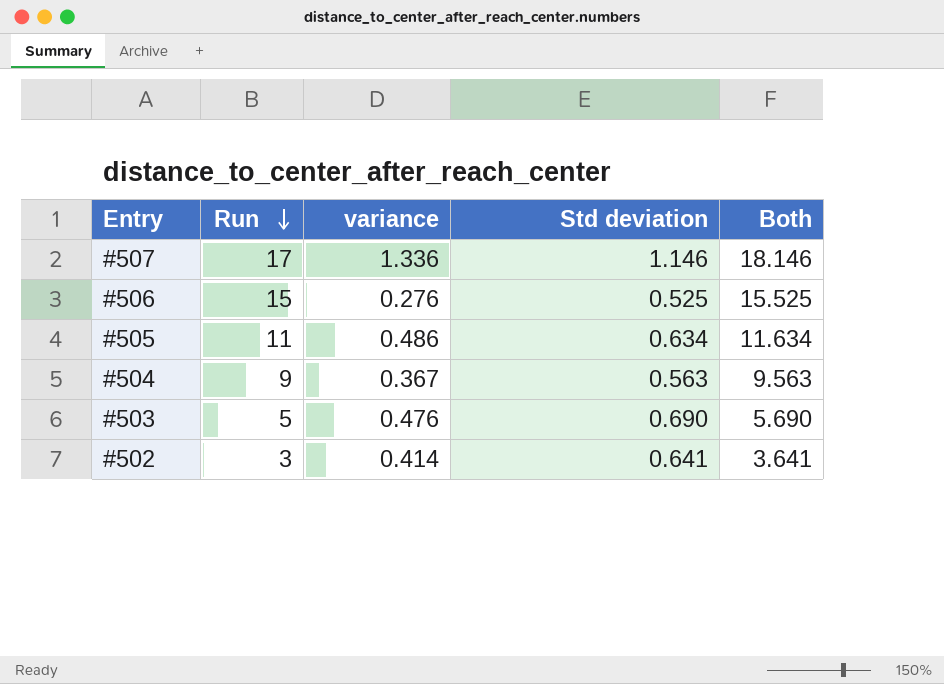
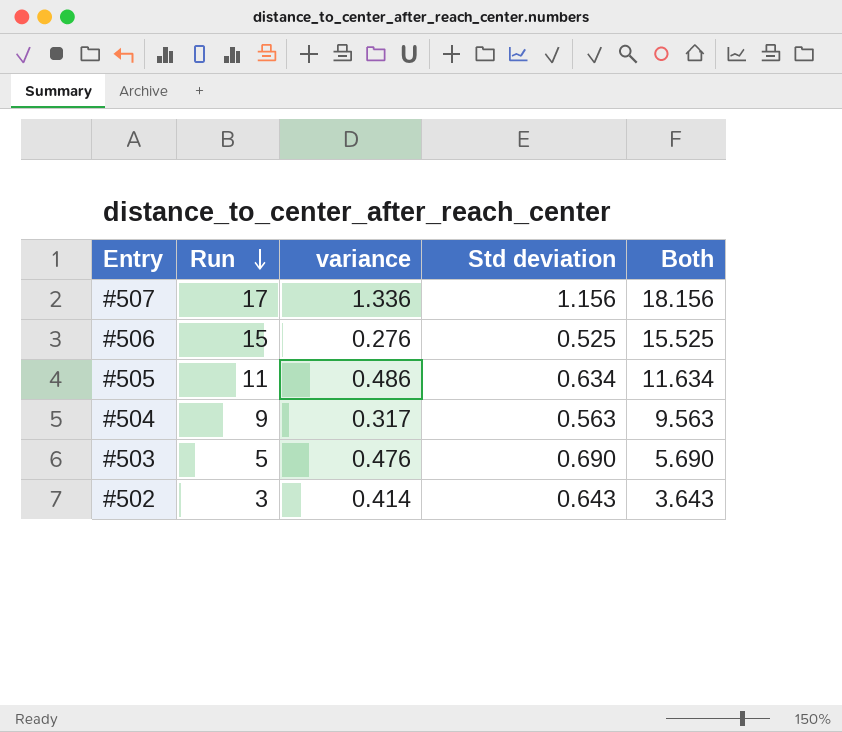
#507 | Std deviation: 1.146 -> 1.156
#507 | Both: 18.146 -> 18.156
#504 | variance: 0.367 -> 0.317
#502 | Std deviation: 0.641 -> 0.643
#502 | Both: 3.641 -> 3.643

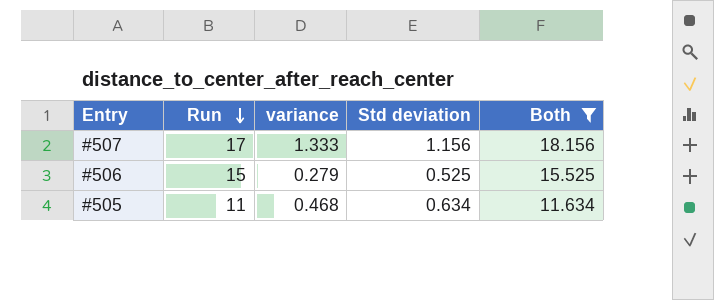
filter: none -> Both >= 11.634
#507 | variance: 1.336 -> 1.333
#506 | variance: 0.276 -> 0.279
#505 | variance: 0.486 -> 0.468

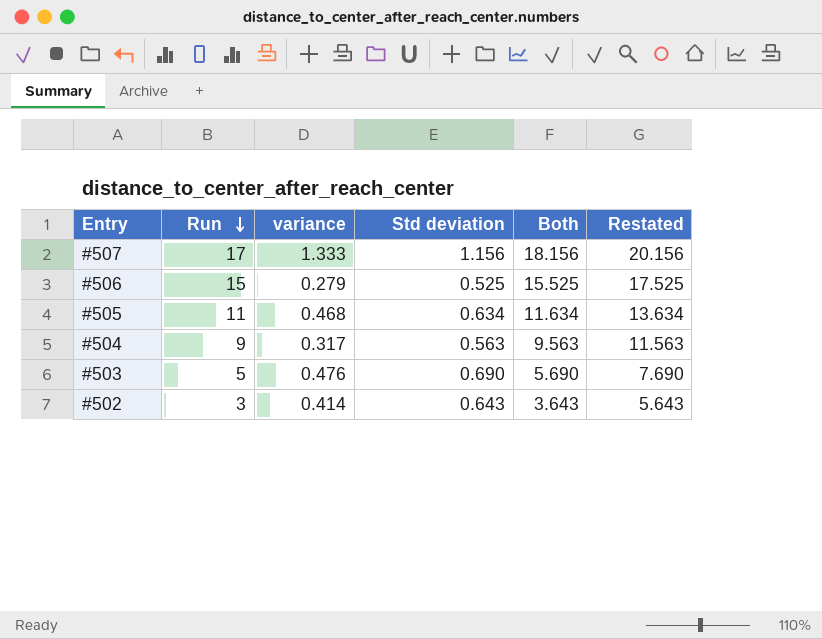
filter: Both >= 11.634 -> none
column Restated | formula: none -> [Both] + 2

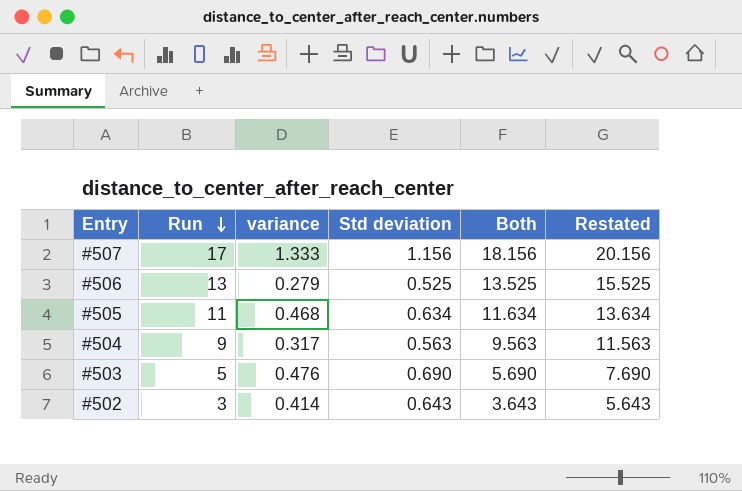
#506 | Run: 15 -> 13
#506 | Both: 15.525 -> 13.525
#506 | Restated: 17.525 -> 15.525

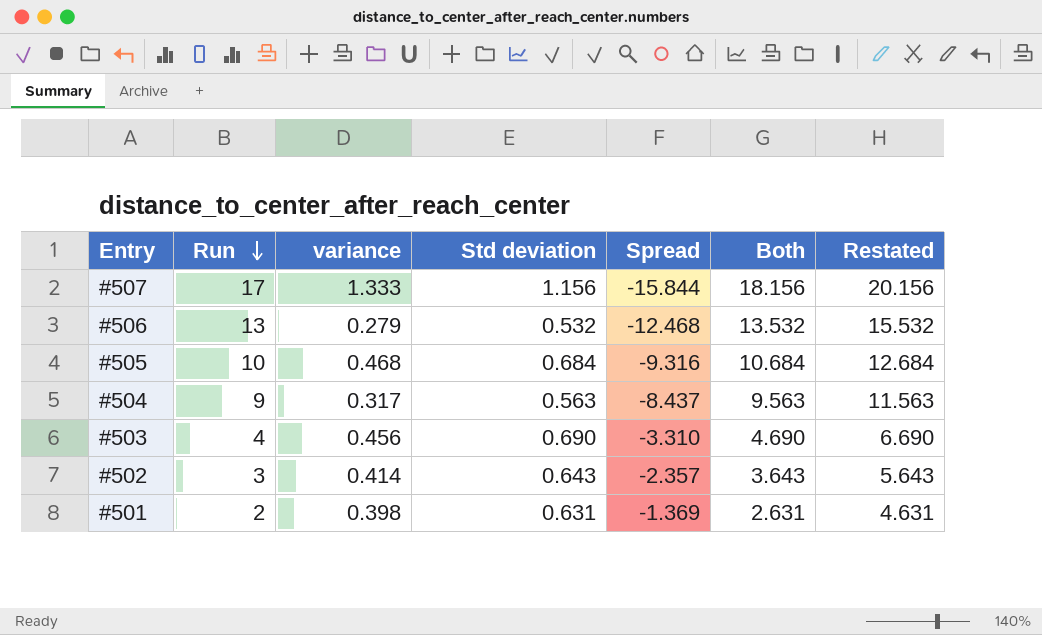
column Spread | formula: none -> [Std deviation] - [Run]
#506 | Std deviation: 0.525 -> 0.532
#506 | Both: 13.525 -> 13.532
#506 | Restated: 15.525 -> 15.532
#505 | Run: 11 -> 10
#505 | Std deviation: 0.634 -> 0.684
#505 | Both: 11.634 -> 10.684
#505 | Restated: 13.634 -> 12.684
#503 | Run: 5 -> 4
#503 | variance: 0.476 -> 0.456
#503 | Both: 5.690 -> 4.690
#503 | Restated: 7.690 -> 6.690
row #501: none -> 2 | 0.398 | 0.631 | -1.369 | 2.631 | 4.631

